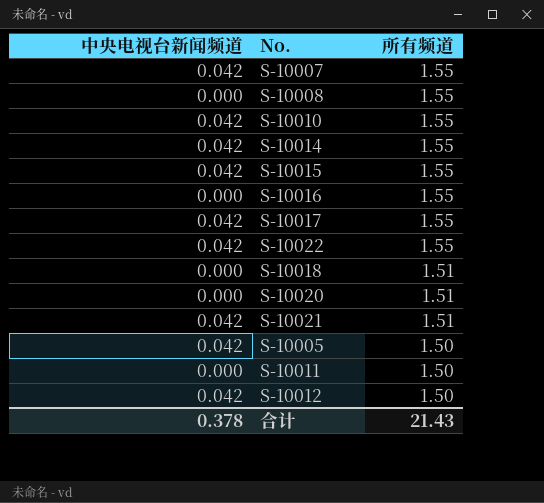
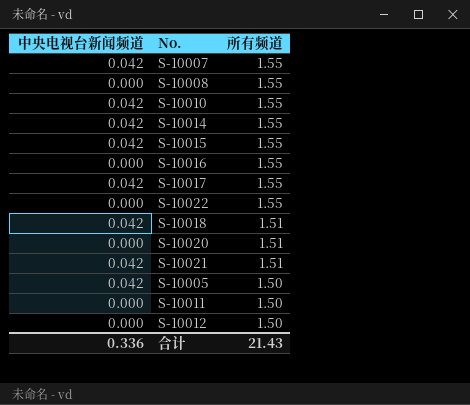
S-10022 | 中央电视台新闻频道: 0.042 -> 0.000
S-10018 | 中央电视台新闻频道: 0.000 -> 0.042
S-10012 | 中央电视台新闻频道: 0.042 -> 0.000
合计 | 中央电视台新闻频道: 0.378 -> 0.336

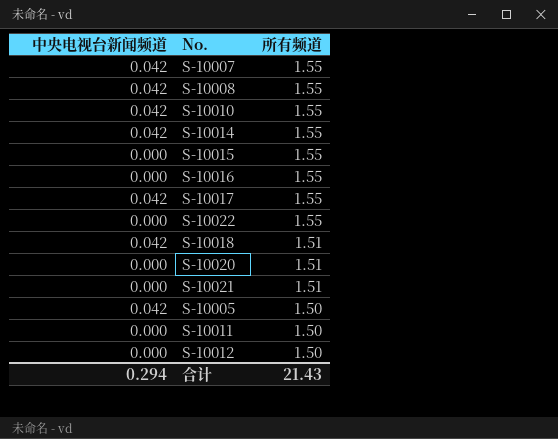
S-10008 | 中央电视台新闻频道: 0.000 -> 0.042
S-10015 | 中央电视台新闻频道: 0.042 -> 0.000
S-10021 | 中央电视台新闻频道: 0.042 -> 0.000
合计 | 中央电视台新闻频道: 0.336 -> 0.294

